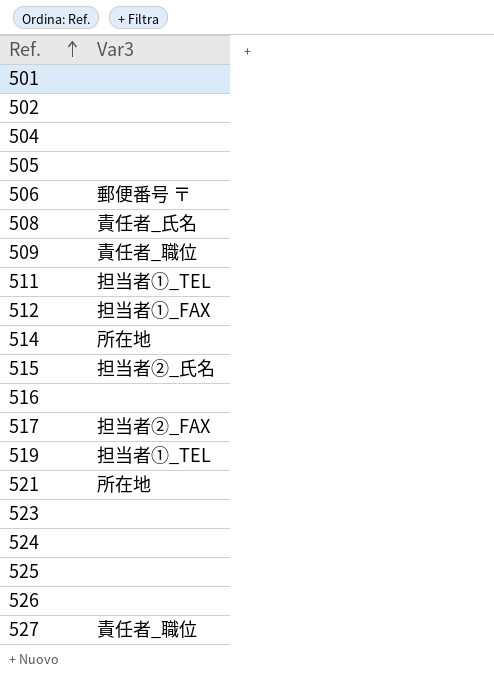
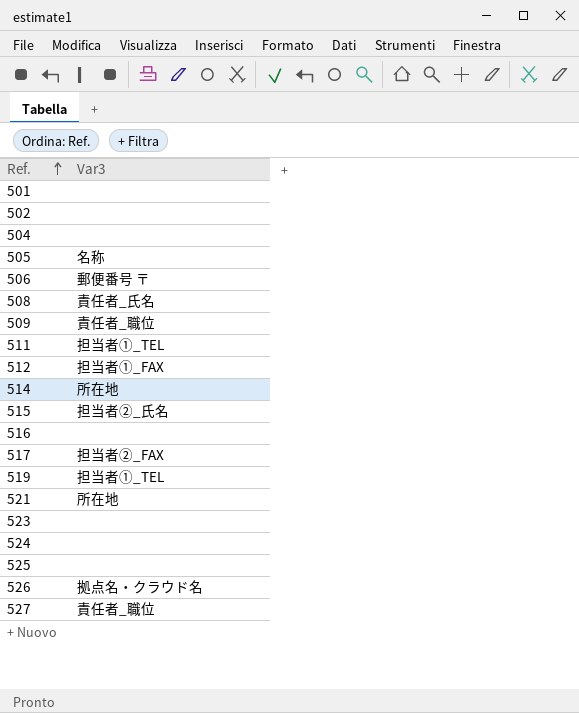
505 | Var3: none -> 名称
526 | Var3: none -> 拠点名・クラウド名

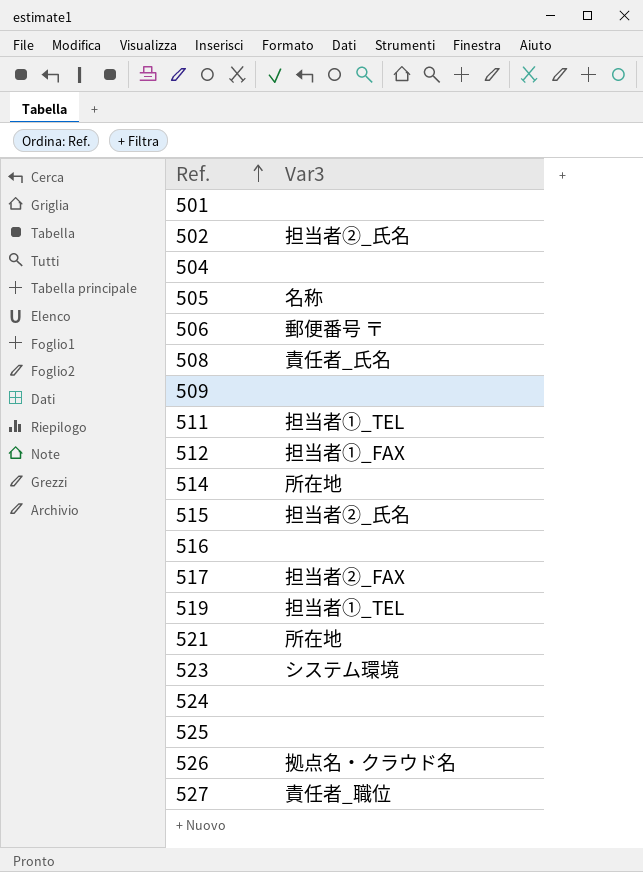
502 | Var3: none -> 担当者②_氏名
509 | Var3: 責任者_職位 -> none
523 | Var3: none -> システム環境

